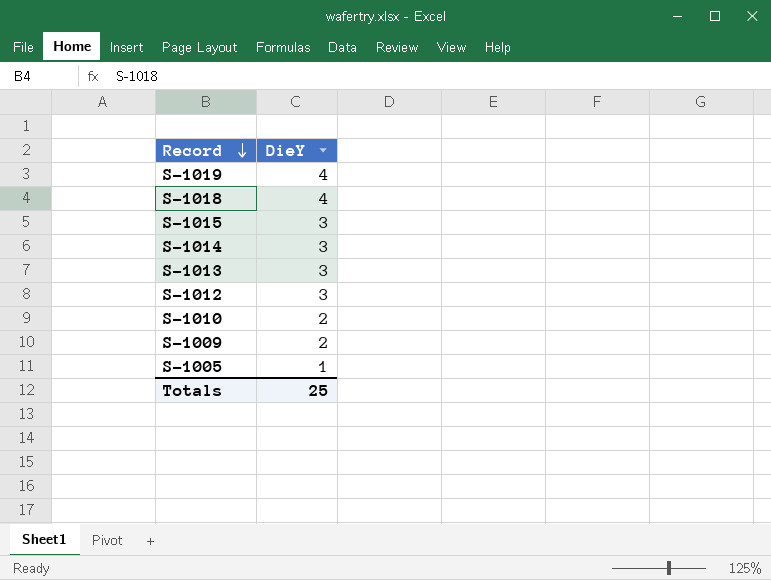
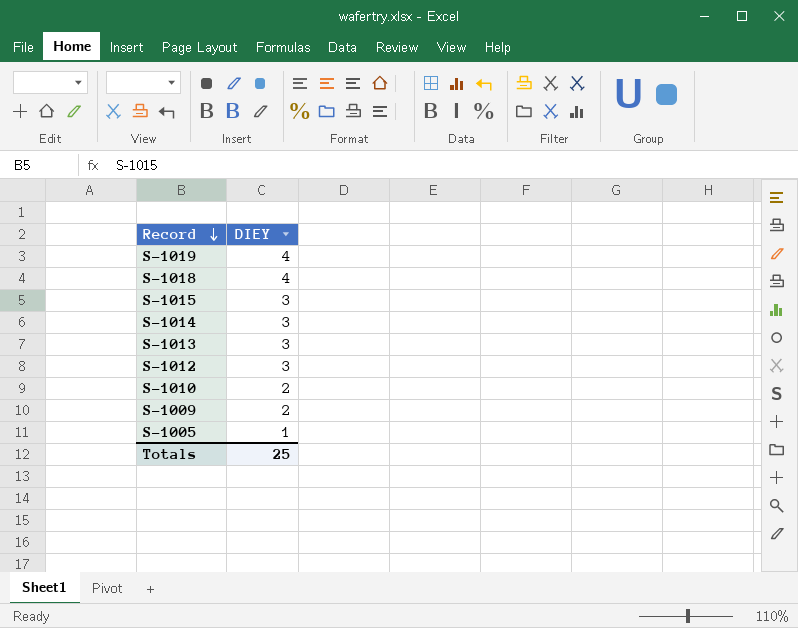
column name: DieY -> DIEY

